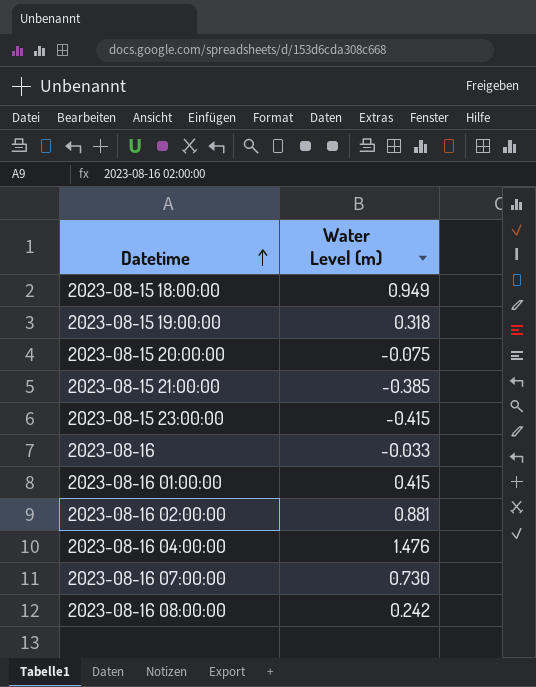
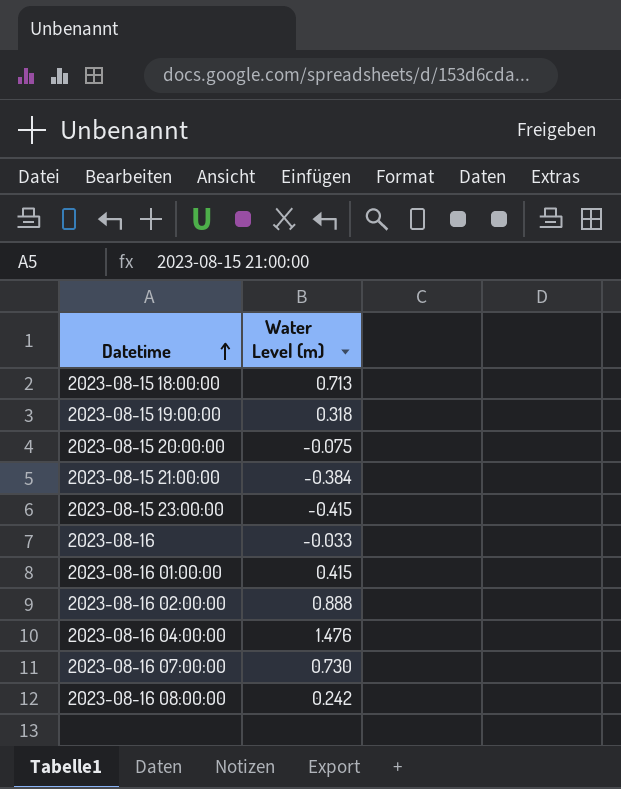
2023-08-15 18:00:00 | Water Level (m): 0.949 -> 0.713
2023-08-15 21:00:00 | Water Level (m): -0.385 -> -0.384
2023-08-16 02:00:00 | Water Level (m): 0.881 -> 0.888

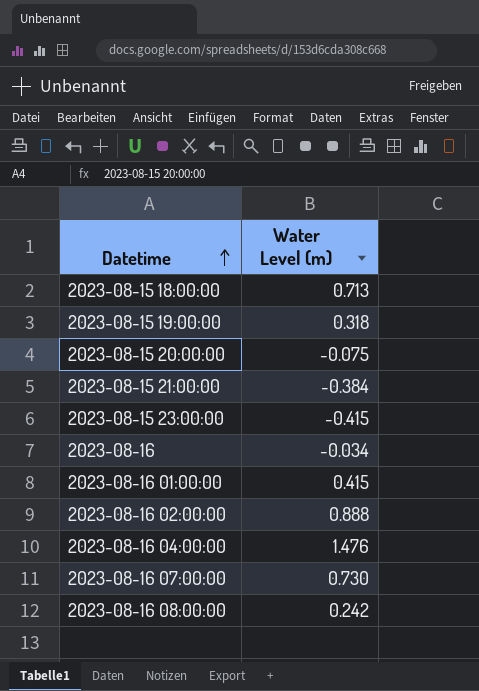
2023-08-16 | Water Level (m): -0.033 -> -0.034

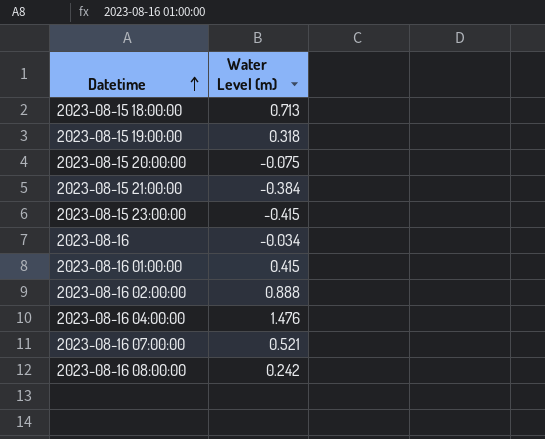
2023-08-16 07:00:00 | Water Level (m): 0.730 -> 0.521

